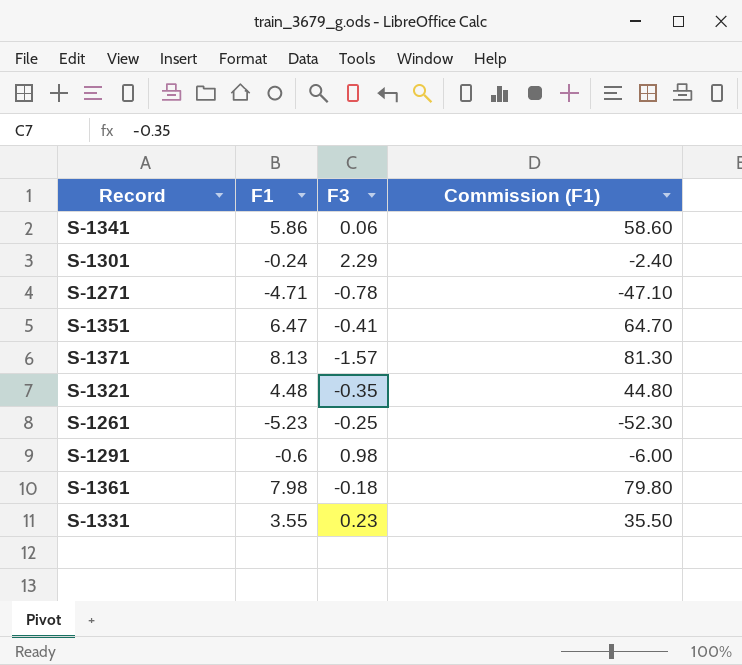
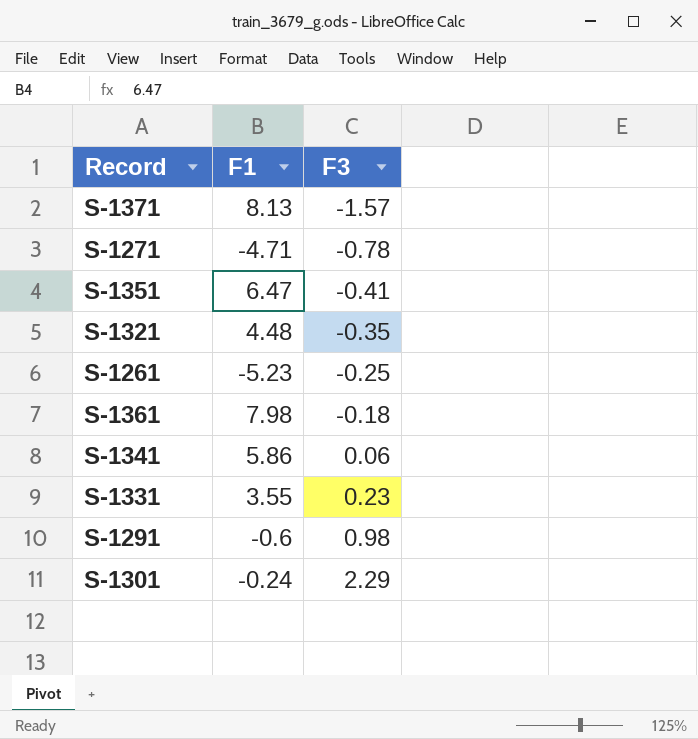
row order: none -> F3 ascending
column Commission (F1) | formula: [F1] * 10 -> none

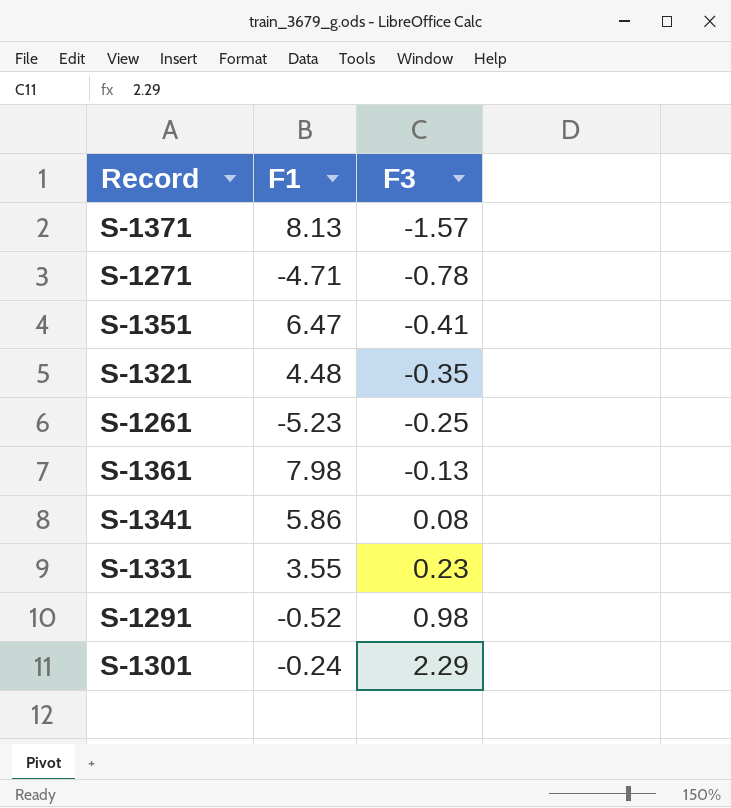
S-1361 | F3: -0.18 -> -0.13
S-1341 | F3: 0.06 -> 0.08
S-1291 | F1: -0.6 -> -0.52

